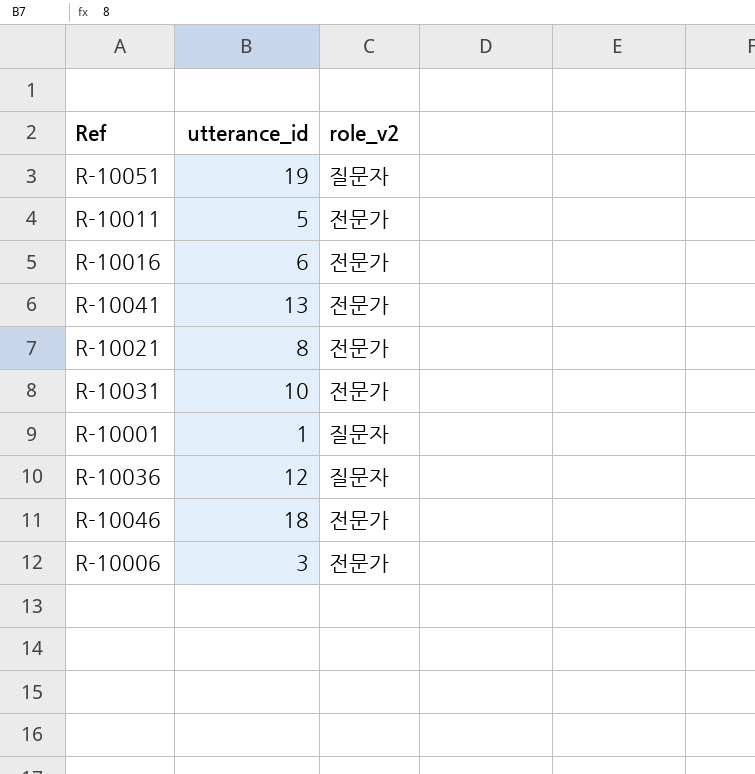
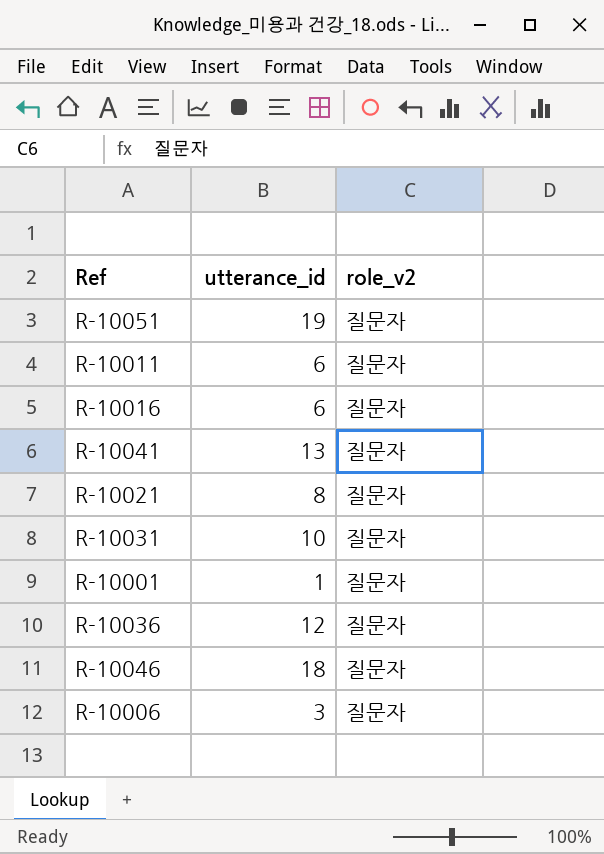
R-10011 | utterance_id: 5 -> 6
R-10011 | role_v2: 전문가 -> 질문자
R-10016 | role_v2: 전문가 -> 질문자
R-10041 | role_v2: 전문가 -> 질문자
R-10021 | role_v2: 전문가 -> 질문자
R-10031 | role_v2: 전문가 -> 질문자
R-10046 | role_v2: 전문가 -> 질문자
R-10006 | role_v2: 전문가 -> 질문자

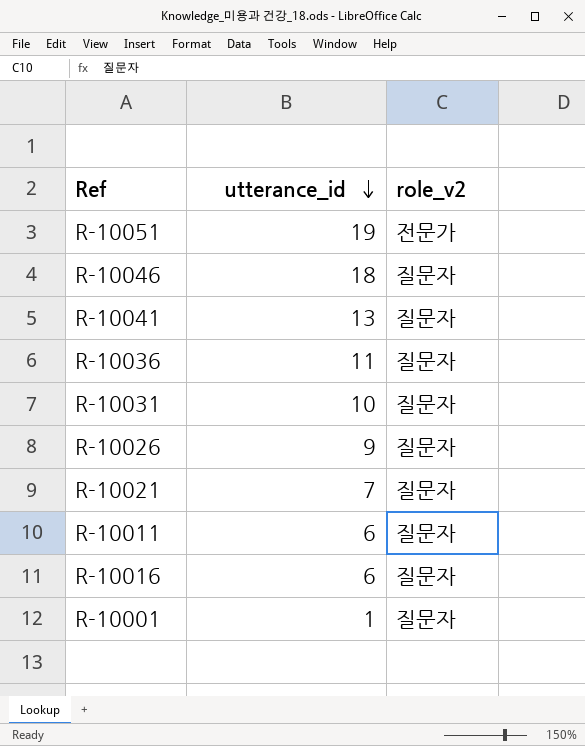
row order: none -> utterance_id descending
row R-10006: 3 | 질문자 -> none
R-10051 | role_v2: 질문자 -> 전문가
R-10036 | utterance_id: 12 -> 11
row R-10026: none -> 9 | 질문자
R-10021 | utterance_id: 8 -> 7

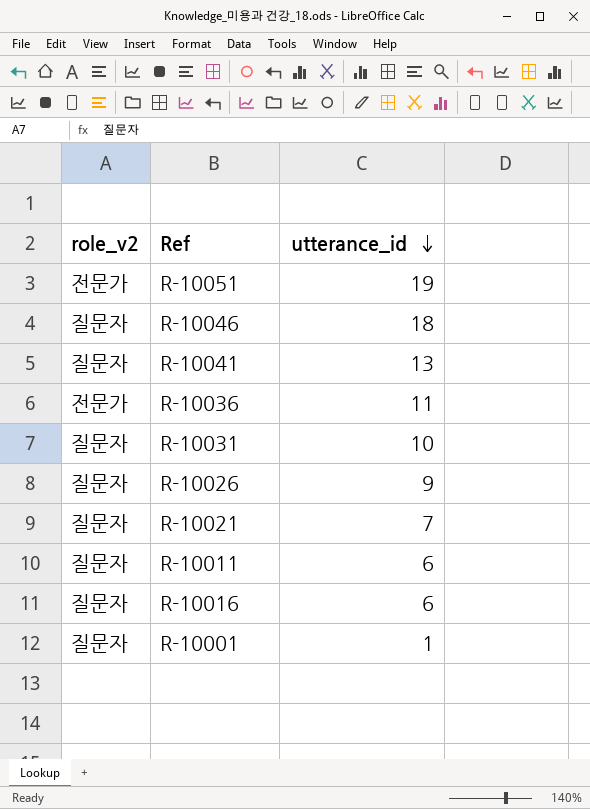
column role_v2 | position: 3 -> 1
R-10036 | role_v2: 질문자 -> 전문가

